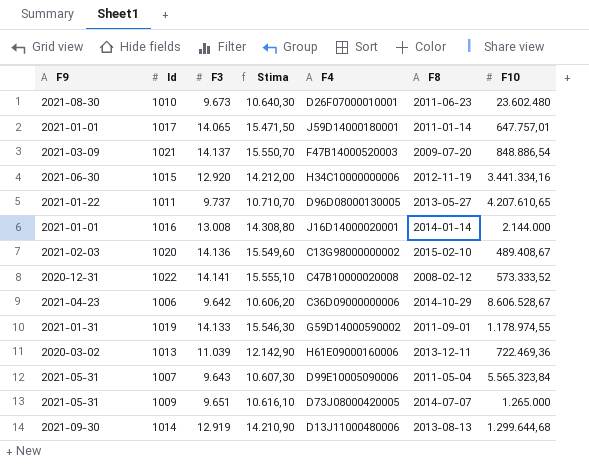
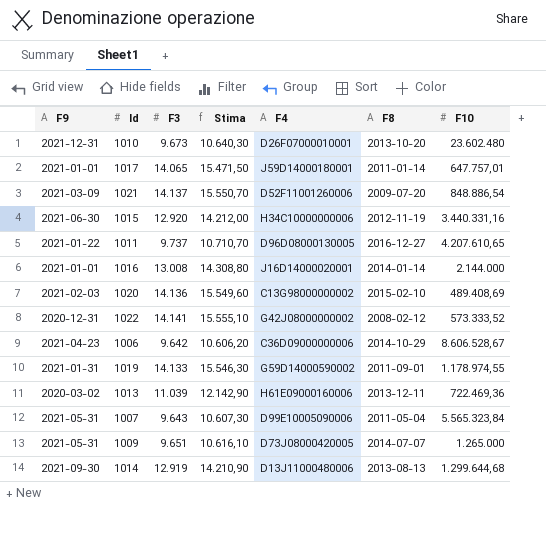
1010 | F9: 2021-08-30 -> 2021-12-31
1010 | F8: 2011-06-23 -> 2013-10-20
1021 | F4: F47B14000520003 -> D52F11001260006
1015 | F10: 3.441.334,16 -> 3.440.331,16
1011 | F8: 2013-05-27 -> 2016-12-27
1020 | F10: 489.408,67 -> 489.408,69
1022 | F4: C47B10000020008 -> G42J08000000002

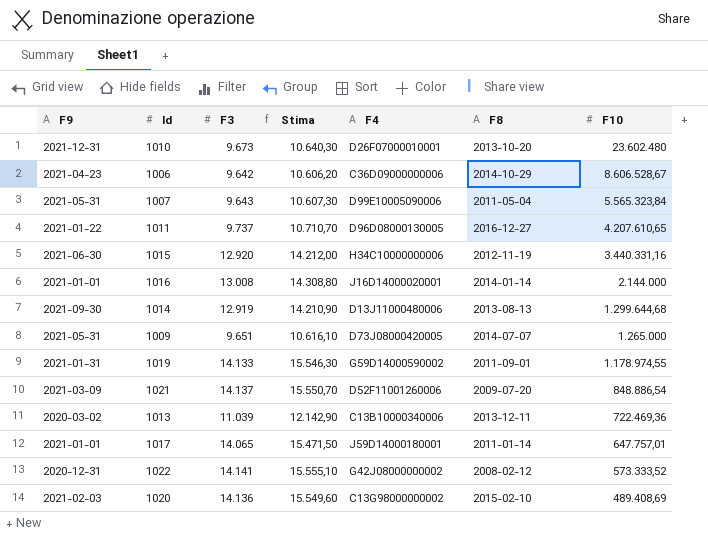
row order: none -> F10 descending
1013 | F4: H61E09000160006 -> C13B10000340006

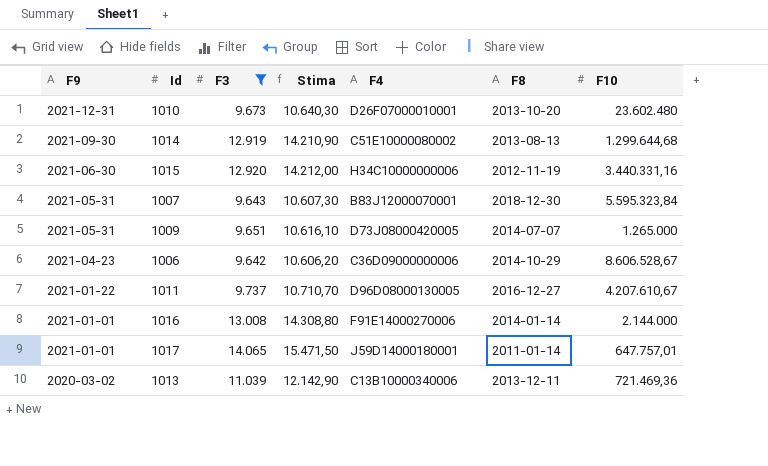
filter: none -> F3 <= 14.065
row order: F10 descending -> F9 descending
1014 | F4: D13J11000480006 -> C51E10000080002
1007 | F4: D99E10005090006 -> B83J12000070001
1007 | F8: 2011-05-04 -> 2018-12-30
1007 | F10: 5.565.323,84 -> 5.595.323,84
1011 | F10: 4.207.610,65 -> 4.207.610,67
1016 | F4: J16D14000020001 -> F91E14000270006
1013 | F10: 722.469,36 -> 721.469,36

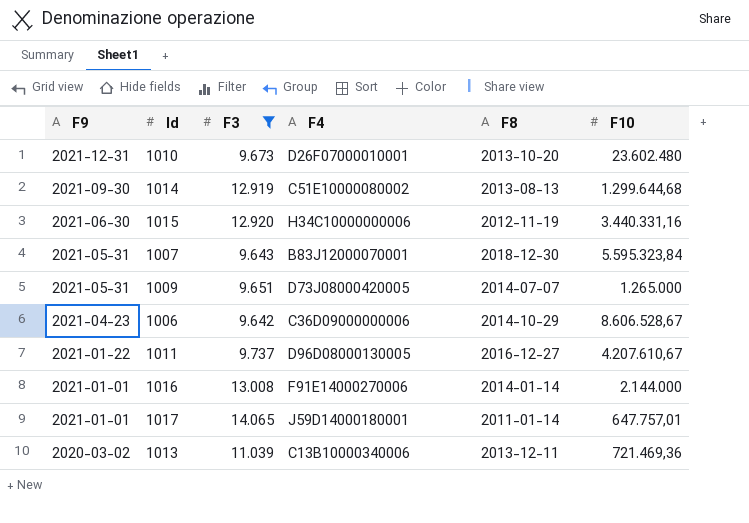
column Stima | formula: [F3] * 1,1 -> none

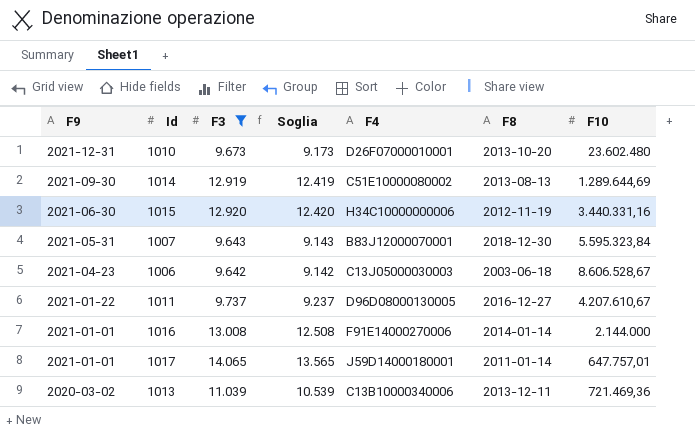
column Soglia | formula: none -> [F3] - 500
row 1009: 2021-05-31 | 9.651 | D73J08000420005 | 2014-07-07 | 1.265.000 -> none
1014 | F10: 1.299.644,68 -> 1.289.644,69
1006 | F4: C36D09000000006 -> C13J05000030003
1006 | F8: 2014-10-29 -> 2003-06-18

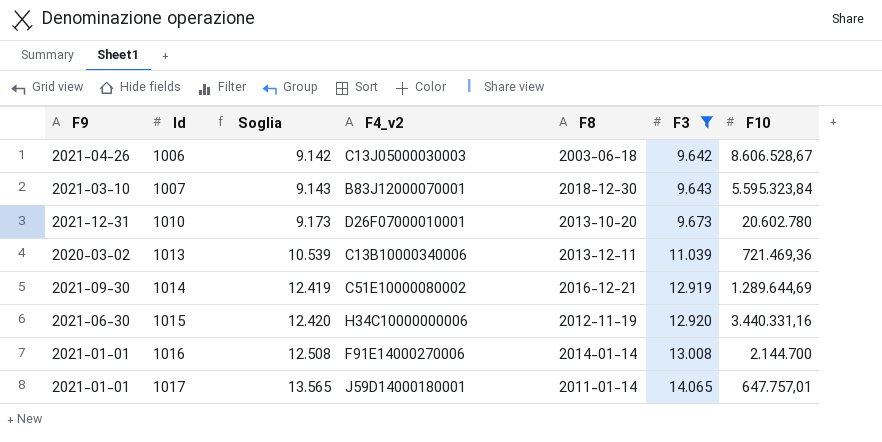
row order: F9 descending -> Id ascending
column name: F4 -> F4_v2
column F3 | position: 3 -> 6
row 1011: 2021-01-22 | 9.737 | 9.237 | D96D08000130005 | 2016-12-27 | 4.207.610,67 -> none
1006 | F9: 2021-04-23 -> 2021-04-26
1007 | F9: 2021-05-31 -> 2021-03-10
1010 | F10: 23.602.480 -> 20.602.780
1014 | F8: 2013-08-13 -> 2016-12-21
1016 | F10: 2.144.000 -> 2.144.700

